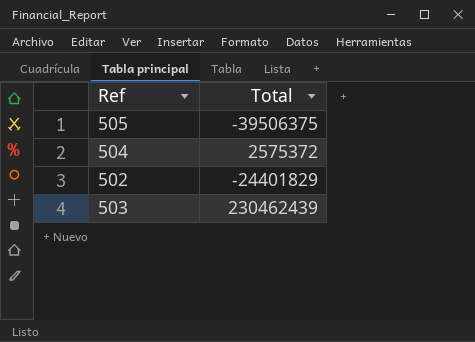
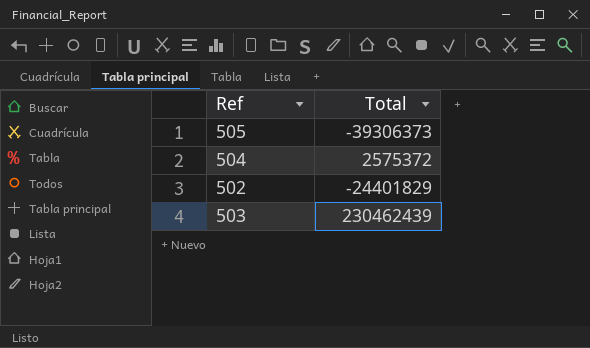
505 | Total: -39506375 -> -39306373

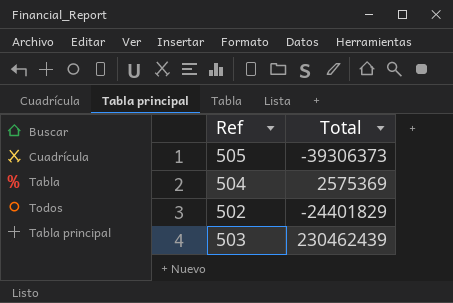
504 | Total: 2575372 -> 2575369

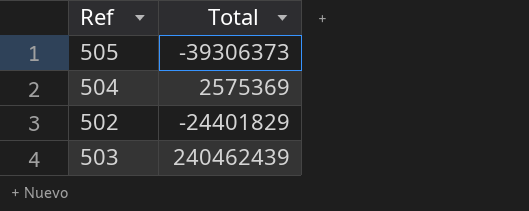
503 | Total: 230462439 -> 240462439

